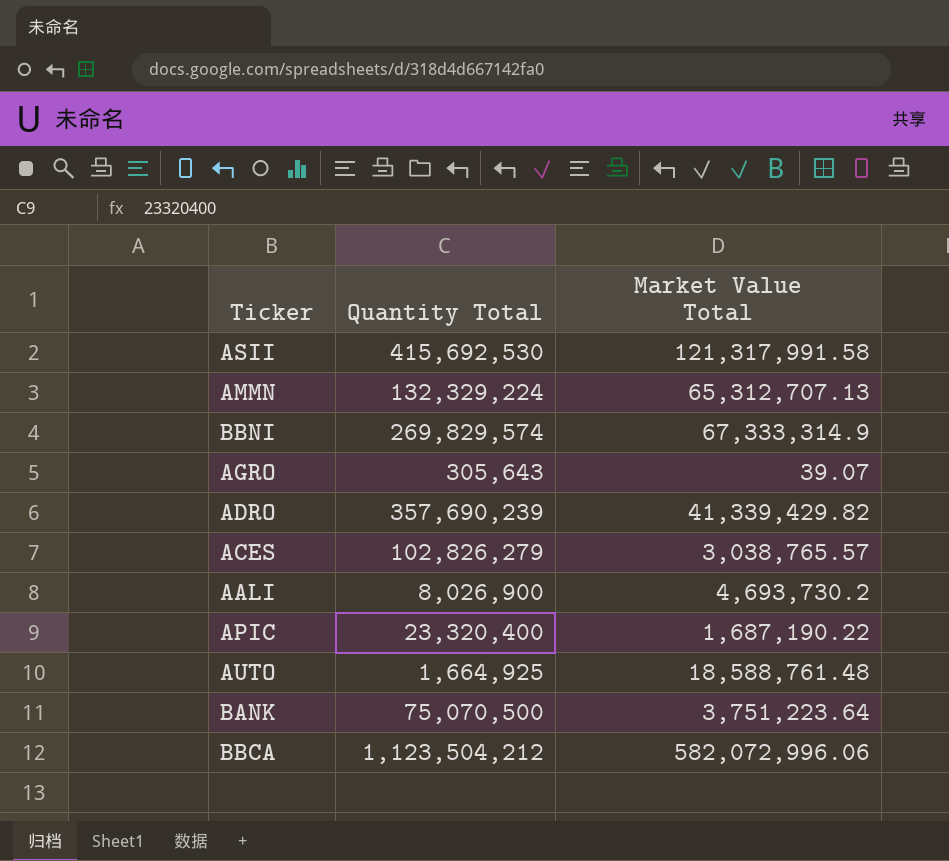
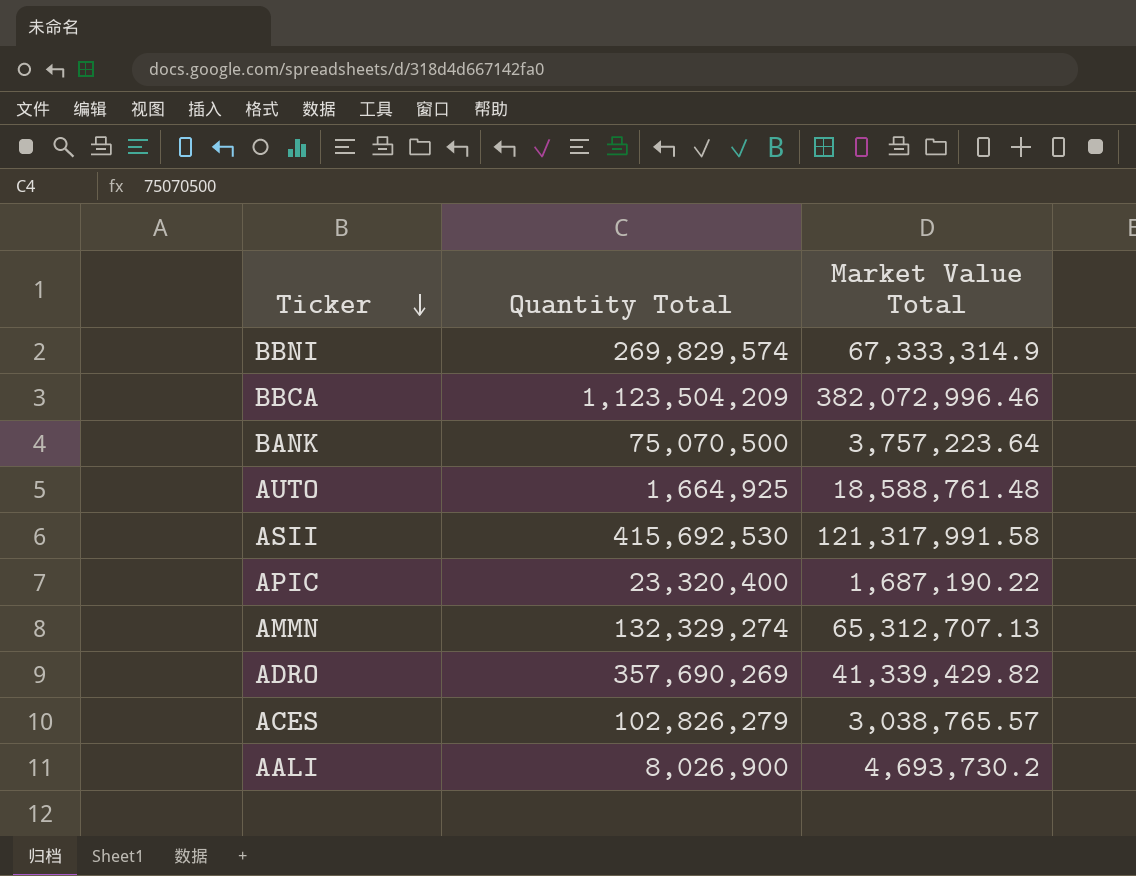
row order: none -> Ticker descending
row AGRO: 305,643 | 39.07 -> none
BBCA | Quantity Total: 1,123,504,212 -> 1,123,504,209
BBCA | Market Value Total: 582,072,996.06 -> 382,072,996.46
BANK | Market Value Total: 3,751,223.64 -> 3,757,223.64
AMMN | Quantity Total: 132,329,224 -> 132,329,274
ADRO | Quantity Total: 357,690,239 -> 357,690,269

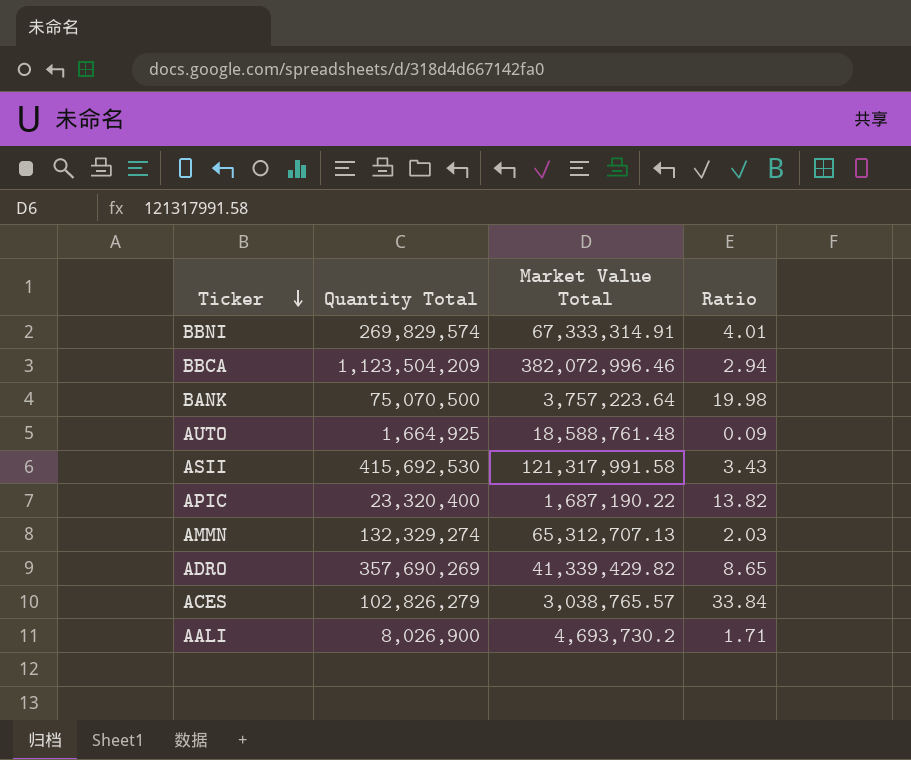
column Ratio | formula: none -> [Quantity Total] / [Market Value Total]
BBNI | Market Value Total: 67,333,314.9 -> 67,333,314.91

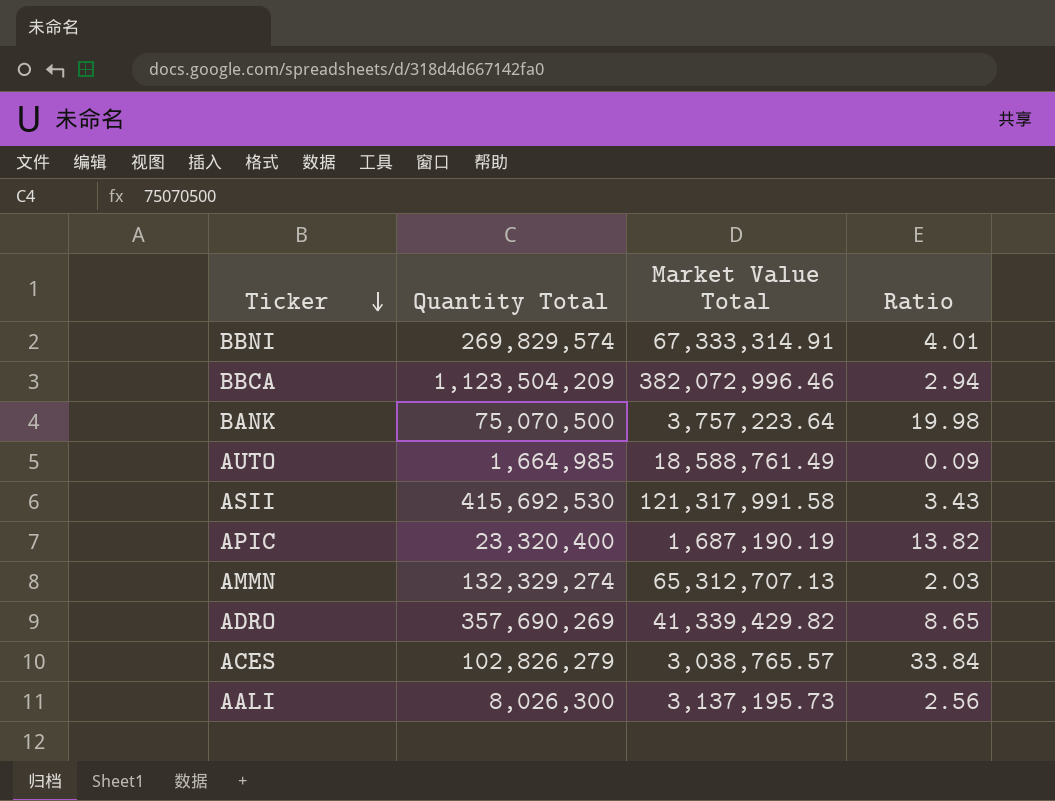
AUTO | Quantity Total: 1,664,925 -> 1,664,985
AUTO | Market Value Total: 18,588,761.48 -> 18,588,761.49
APIC | Market Value Total: 1,687,190.22 -> 1,687,190.19
AALI | Quantity Total: 8,026,900 -> 8,026,300
AALI | Market Value Total: 4,693,730.2 -> 3,137,195.73
AALI | Ratio: 1.71 -> 2.56

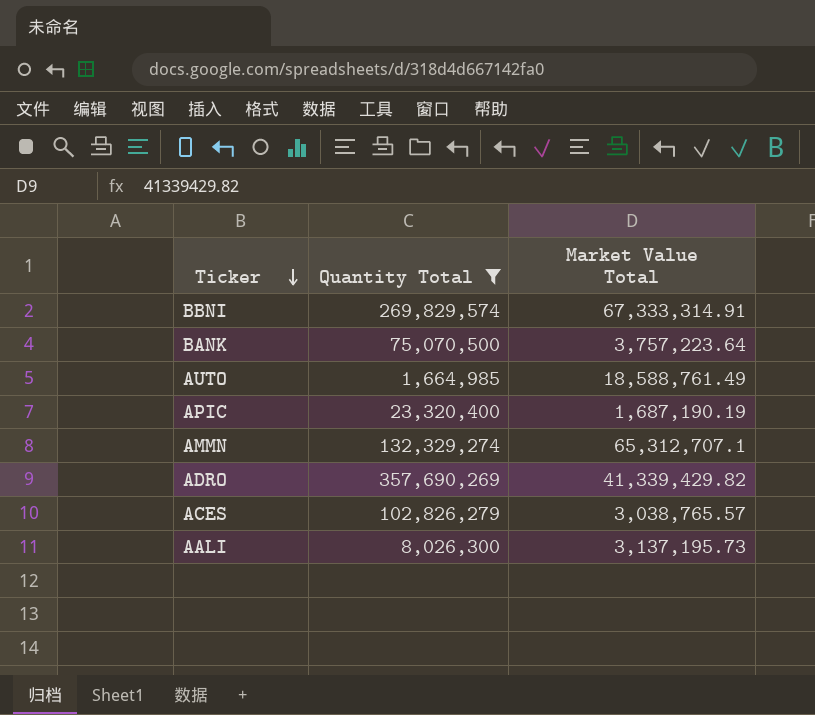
filter: none -> Quantity Total <= 357,690,269
column Ratio | formula: [Quantity Total] / [Market Value Total] -> none
AMMN | Market Value Total: 65,312,707.13 -> 65,312,707.1

